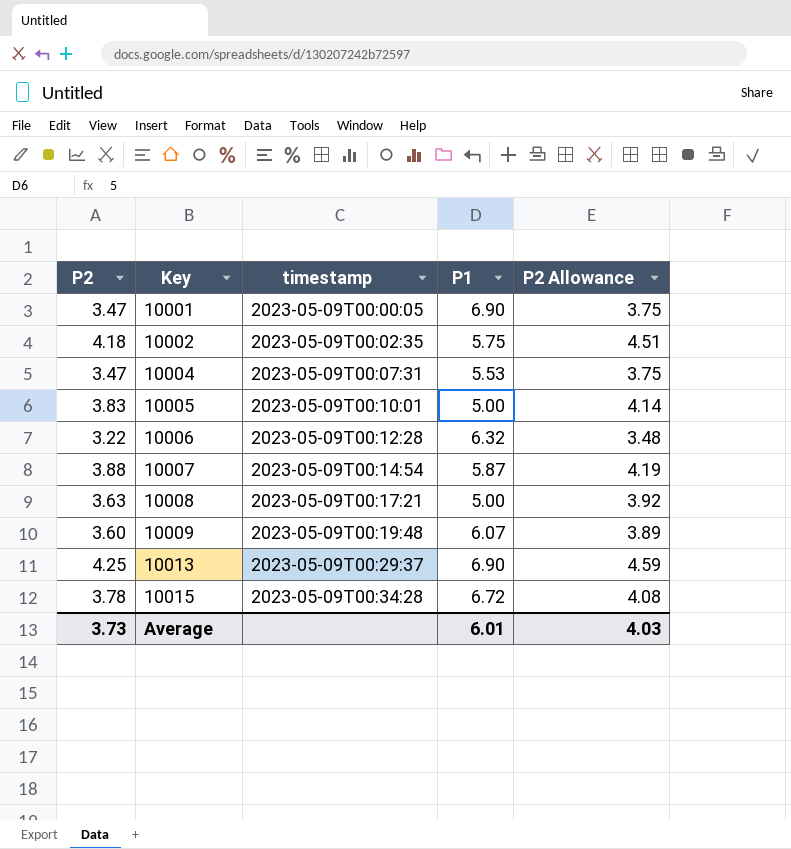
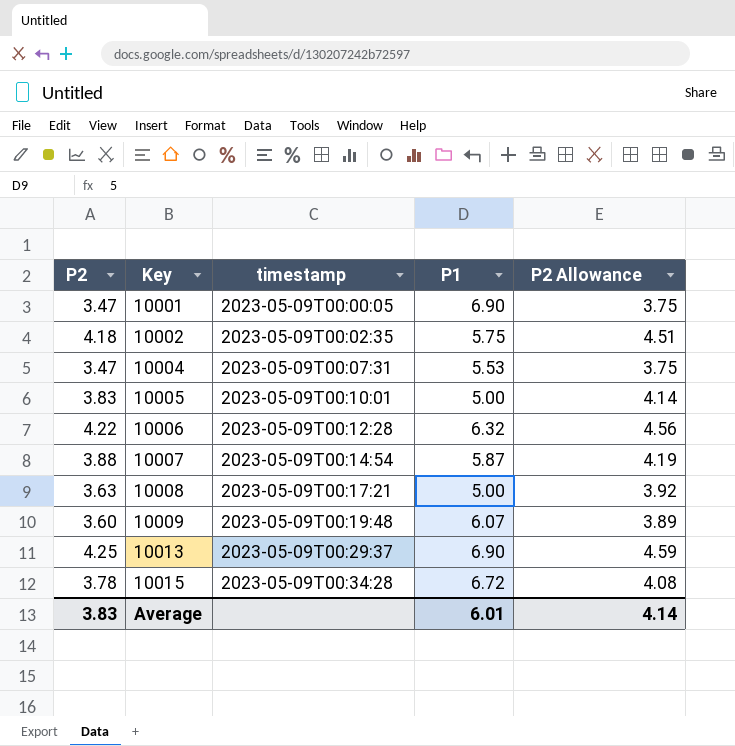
10006 | P2: 3.22 -> 4.22
10006 | P2 Allowance: 3.48 -> 4.56
Average | P2: 3.73 -> 3.83
Average | P2 Allowance: 4.03 -> 4.14

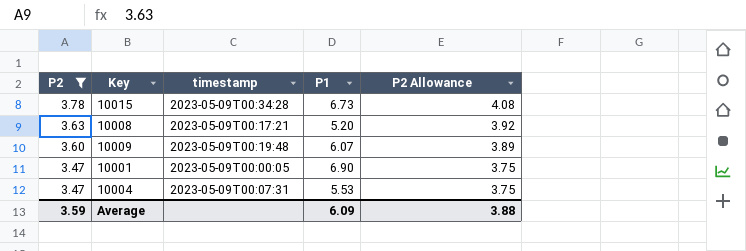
filter: none -> P2 <= 3.78
row order: Key ascending -> P2 descending
10015 | P1: 6.72 -> 6.73
10008 | P1: 5.00 -> 5.20
Average | P2: 3.83 -> 3.59
Average | P1: 6.01 -> 6.09
Average | P2 Allowance: 4.14 -> 3.88

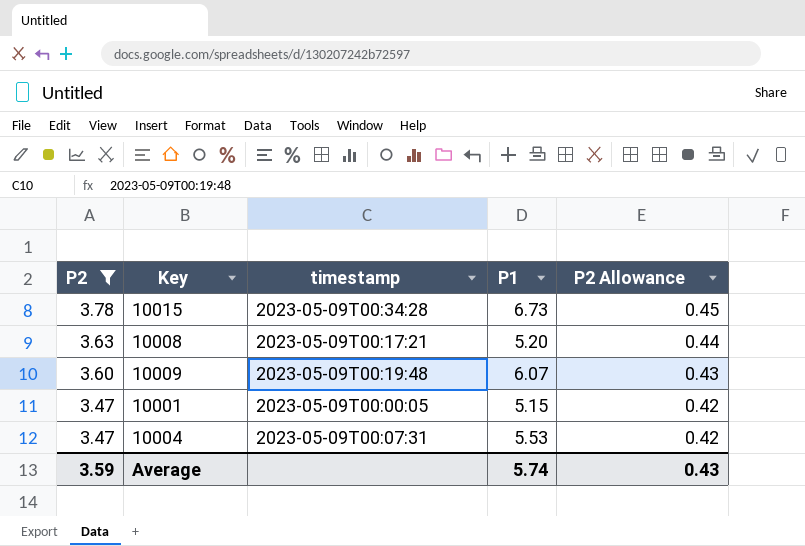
column P2 Allowance | formula: [P2] * 1.08 -> [P2] * 0.12
10001 | P1: 6.90 -> 5.15
Average | P1: 6.09 -> 5.74
Average | P2 Allowance: 3.88 -> 0.43

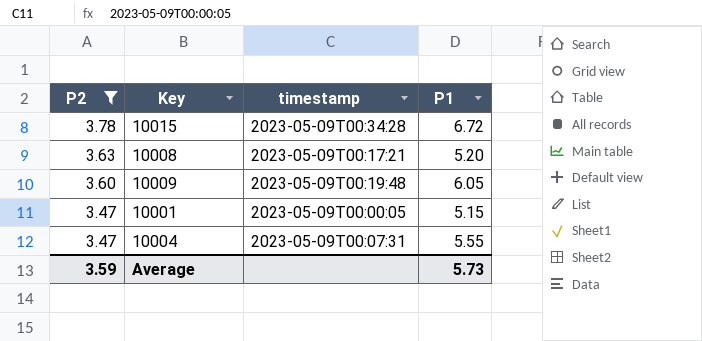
column P2 Allowance | formula: [P2] * 0.12 -> none
10015 | P1: 6.73 -> 6.72
10009 | P1: 6.07 -> 6.05
10004 | P1: 5.53 -> 5.55
Average | P1: 5.74 -> 5.73

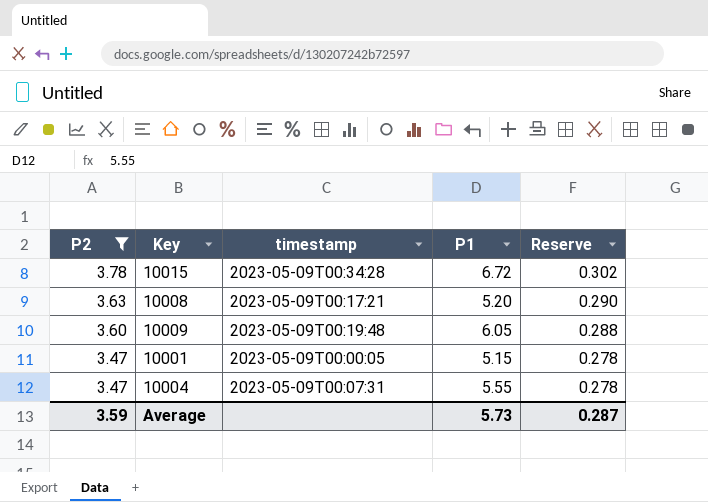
column Reserve | formula: none -> [P2] * 0.08

